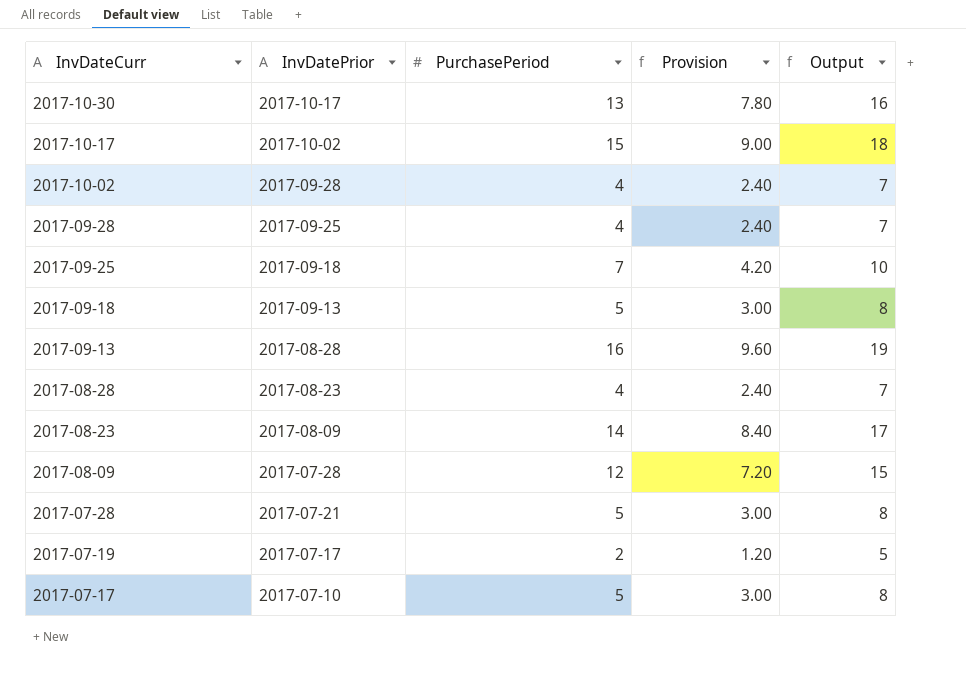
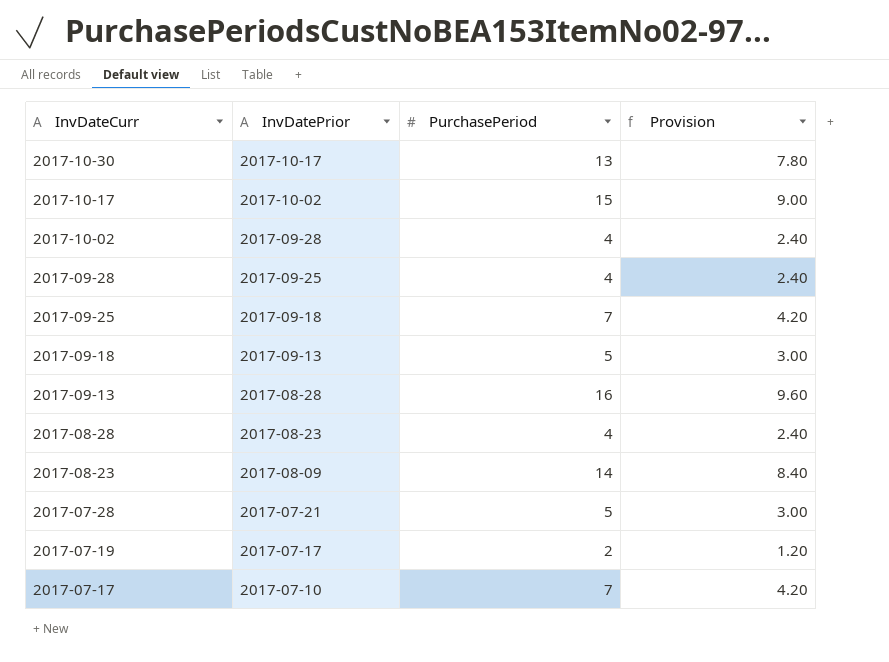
column Output | formula: [PurchasePeriod] + 3 -> none
row 2017-08-09: 2017-07-28 | 12 | 7.20 | 15 -> none
2017-07-17 | PurchasePeriod: 5 -> 7
2017-07-17 | Provision: 3.00 -> 4.20

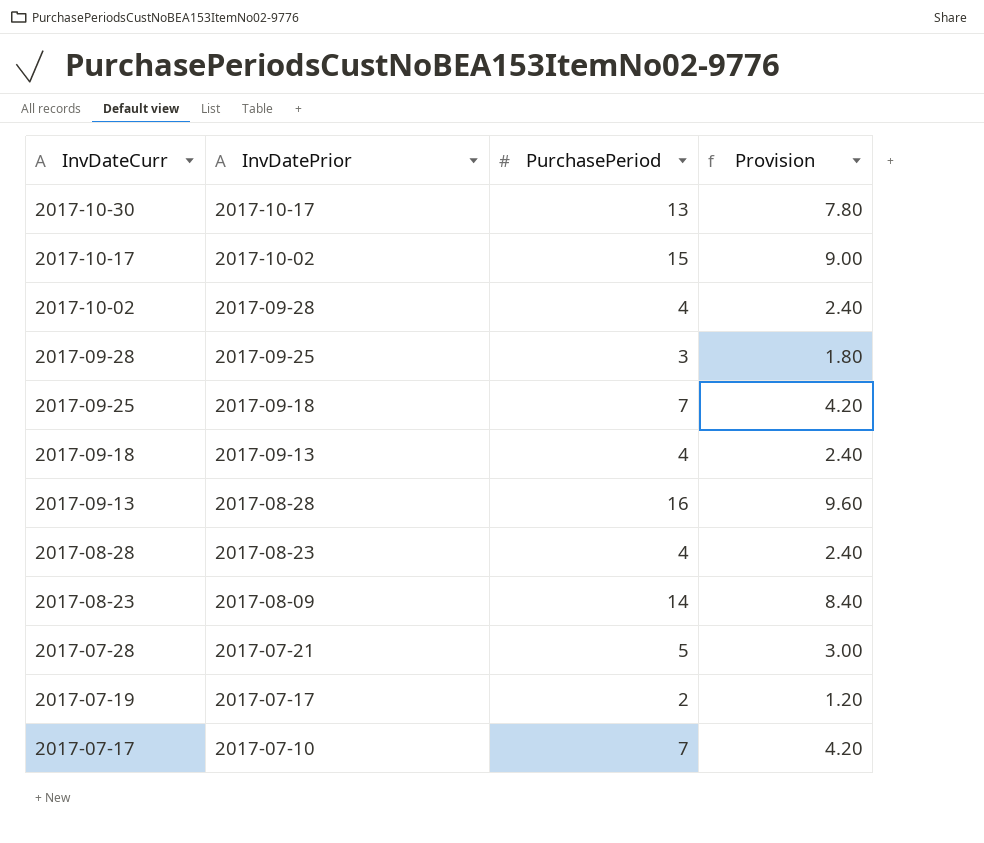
2017-09-28 | PurchasePeriod: 4 -> 3
2017-09-28 | Provision: 2.40 -> 1.80
2017-09-18 | PurchasePeriod: 5 -> 4
2017-09-18 | Provision: 3.00 -> 2.40

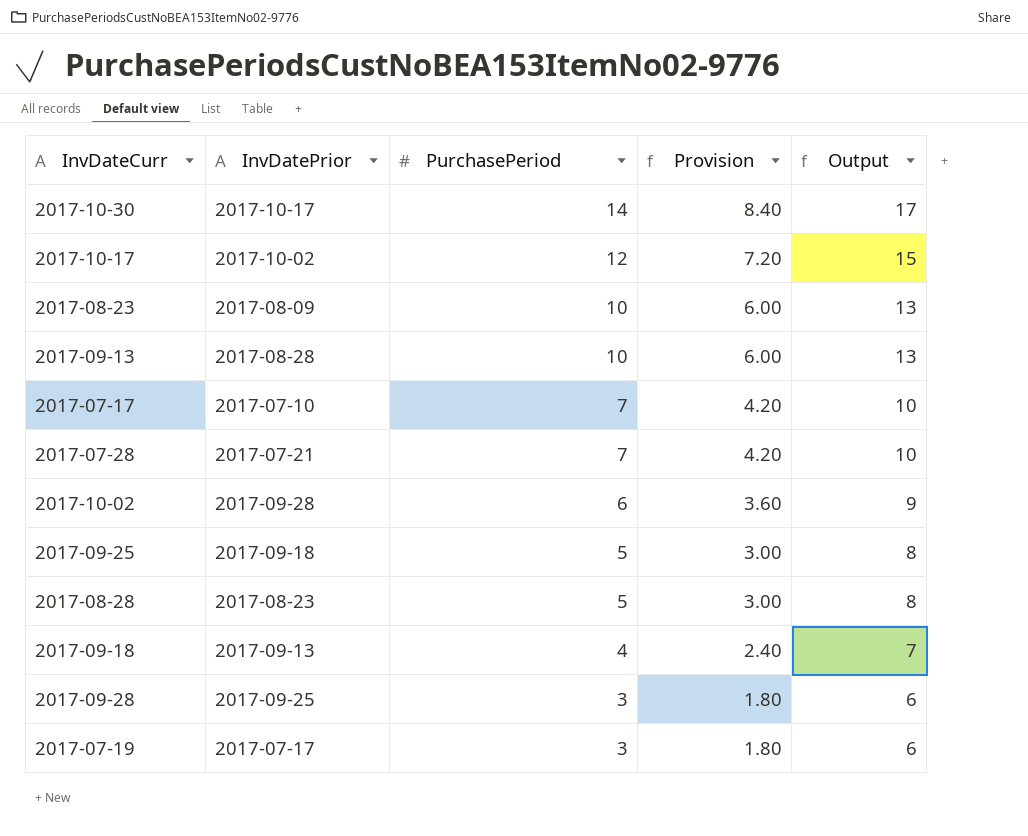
row order: InvDateCurr descending -> PurchasePeriod descending
column Output | formula: none -> [PurchasePeriod] + 3
2017-10-30 | PurchasePeriod: 13 -> 14
2017-10-30 | Provision: 7.80 -> 8.40
2017-10-17 | PurchasePeriod: 15 -> 12
2017-10-17 | Provision: 9.00 -> 7.20
2017-08-23 | PurchasePeriod: 14 -> 10
2017-08-23 | Provision: 8.40 -> 6.00
2017-09-13 | PurchasePeriod: 16 -> 10
2017-09-13 | Provision: 9.60 -> 6.00
2017-07-28 | PurchasePeriod: 5 -> 7
2017-07-28 | Provision: 3.00 -> 4.20
2017-10-02 | PurchasePeriod: 4 -> 6
2017-10-02 | Provision: 2.40 -> 3.60
2017-09-25 | PurchasePeriod: 7 -> 5
2017-09-25 | Provision: 4.20 -> 3.00
2017-08-28 | PurchasePeriod: 4 -> 5
2017-08-28 | Provision: 2.40 -> 3.00
2017-07-19 | PurchasePeriod: 2 -> 3
2017-07-19 | Provision: 1.20 -> 1.80

